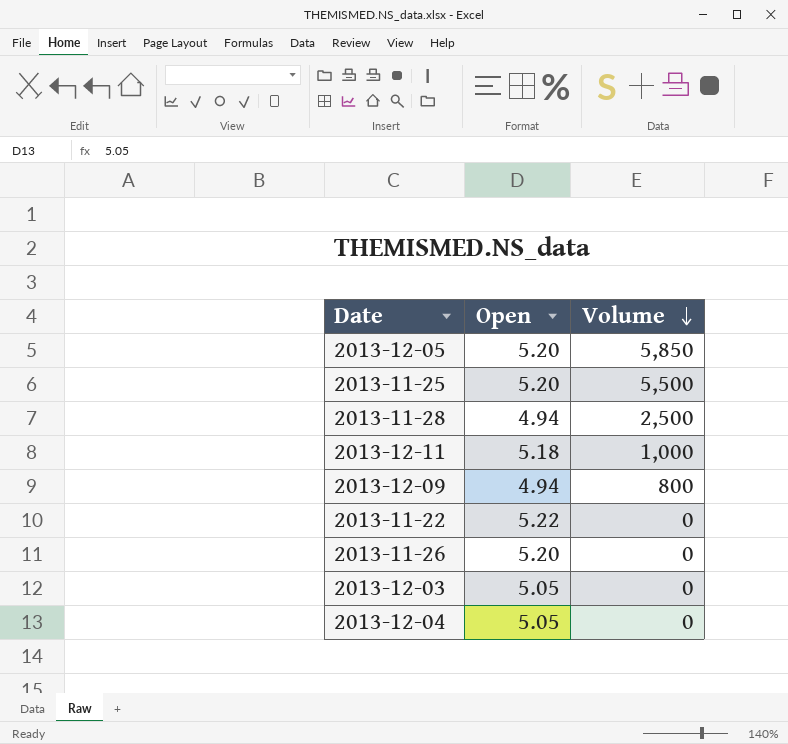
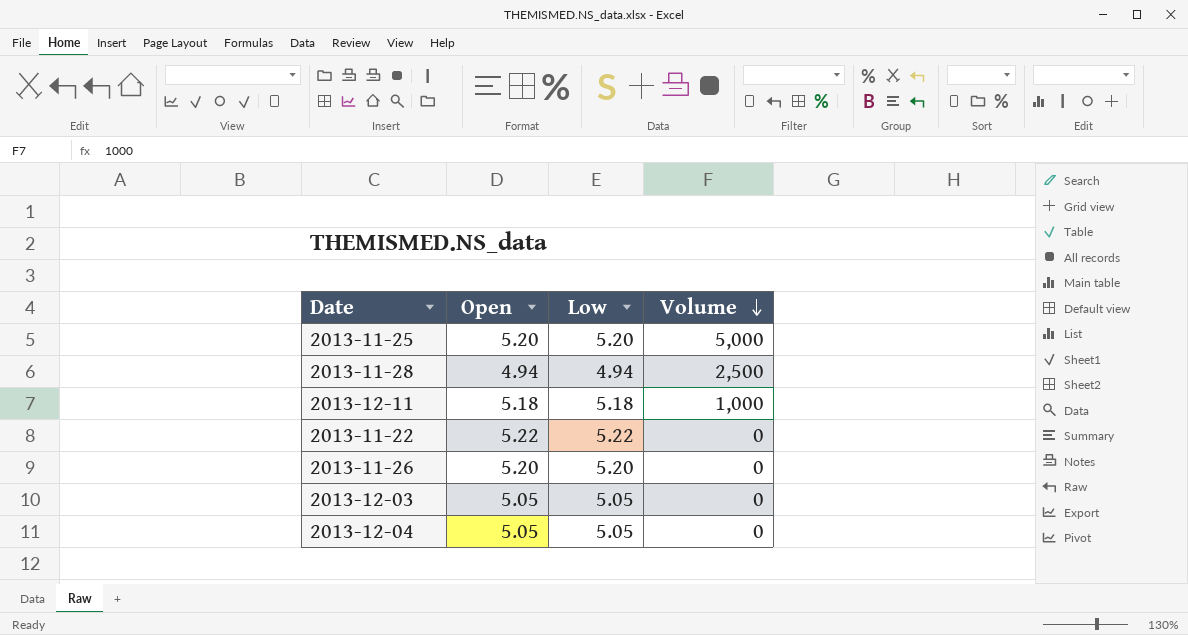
column Low | position: none -> 3
row 2013-12-05: 5.20 | 5,850 -> none
row 2013-12-09: 4.94 | 800 -> none
2013-11-25 | Volume: 5,500 -> 5,000

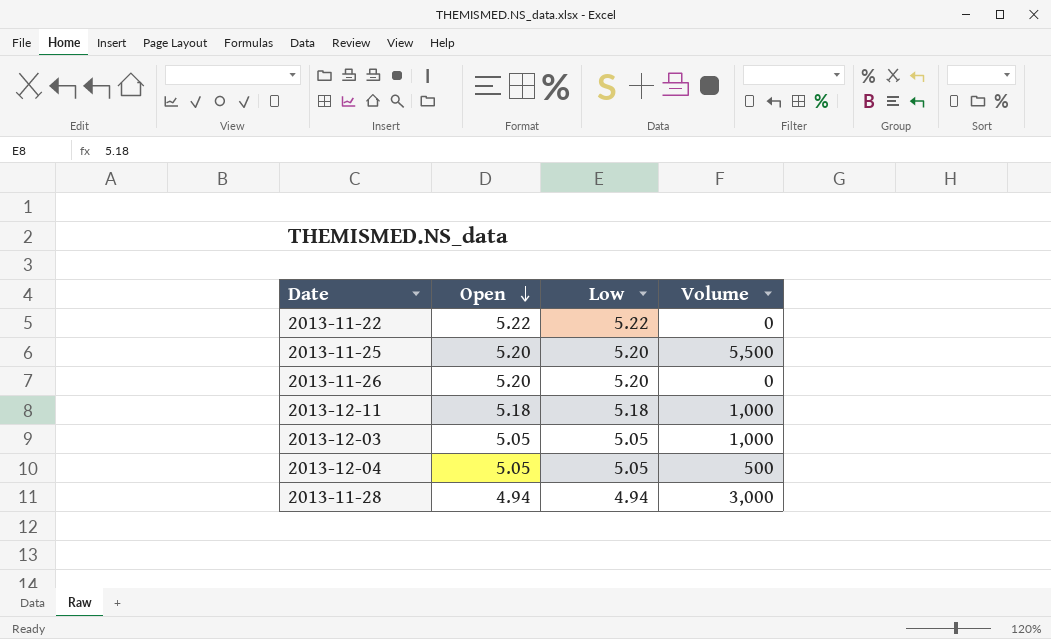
row order: Volume descending -> Open descending
2013-11-25 | Volume: 5,000 -> 5,500
2013-12-03 | Volume: 0 -> 1,000
2013-12-04 | Volume: 0 -> 500
2013-11-28 | Volume: 2,500 -> 3,000

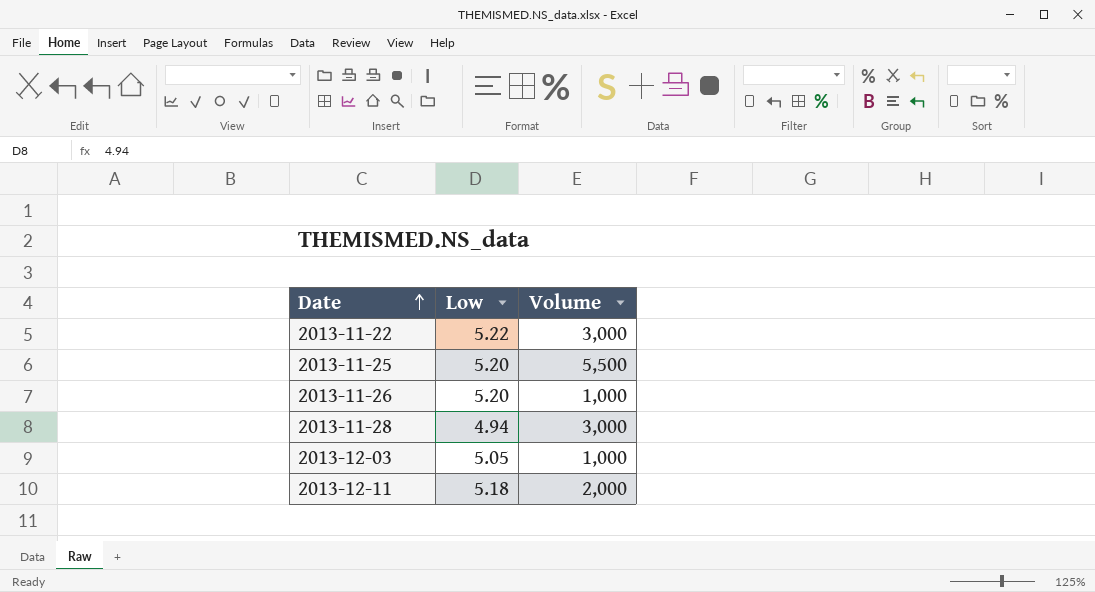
row order: Open descending -> Date ascending
column Open | position: 2 -> none
row 2013-12-04: 5.05 | 5.05 | 500 -> none
2013-11-22 | Volume: 0 -> 3,000
2013-11-26 | Volume: 0 -> 1,000
2013-12-11 | Volume: 1,000 -> 2,000

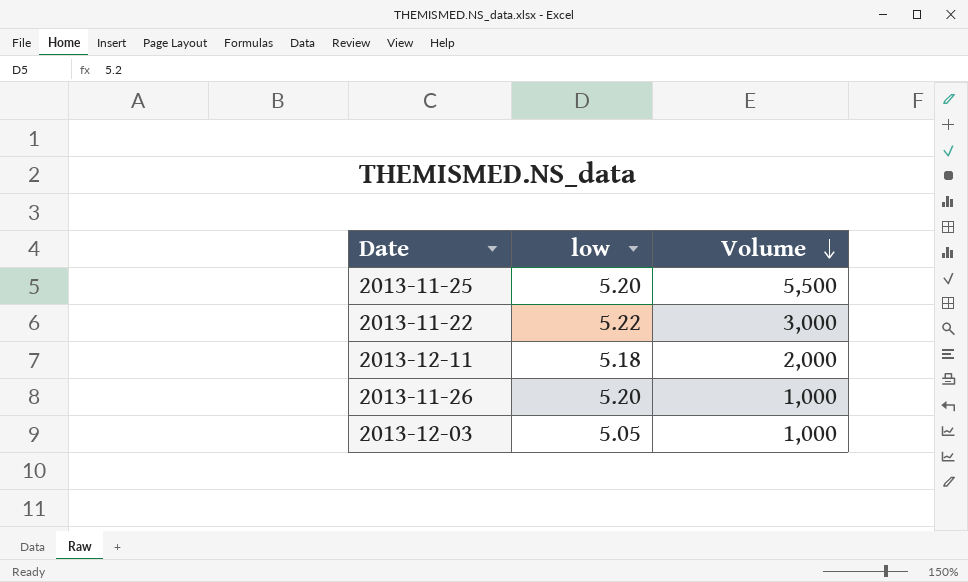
row order: Date ascending -> Volume descending
column name: Low -> low
row 2013-11-28: 4.94 | 3,000 -> none

